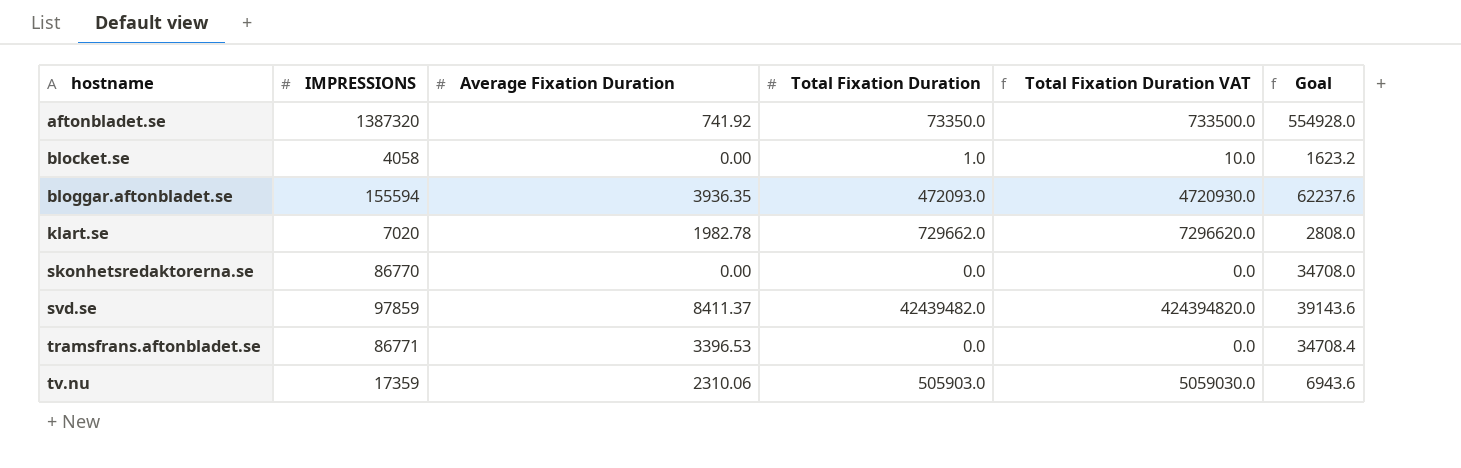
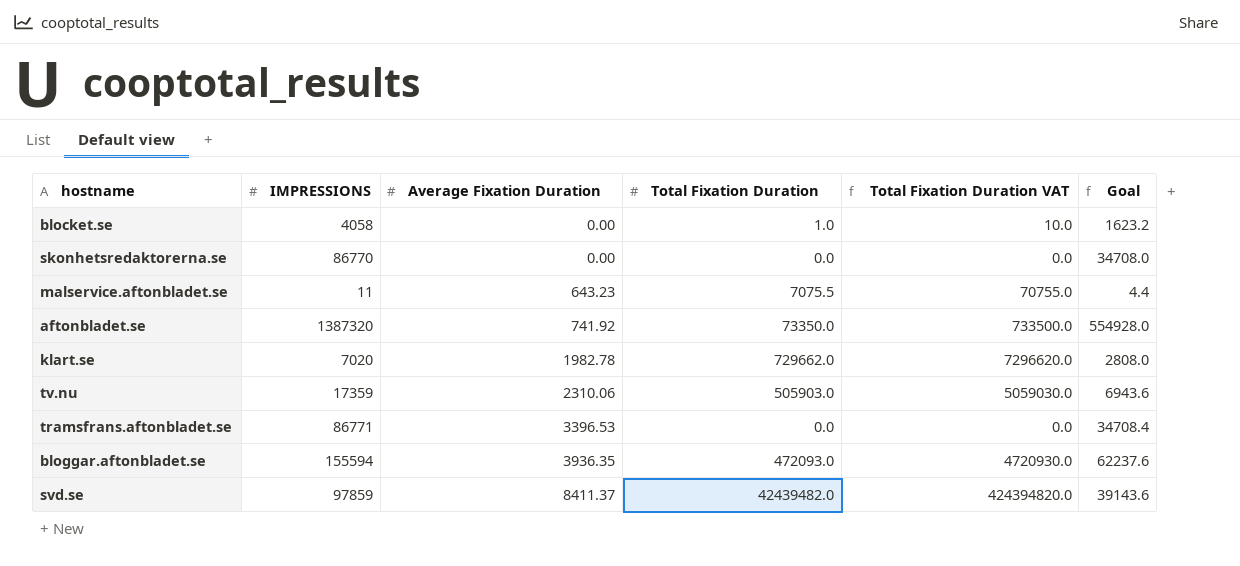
row order: hostname ascending -> Average Fixation Duration ascending
row malservice.aftonbladet.se: none -> 11 | 643.23 | 7075.5 | 70755.0 | 4.4

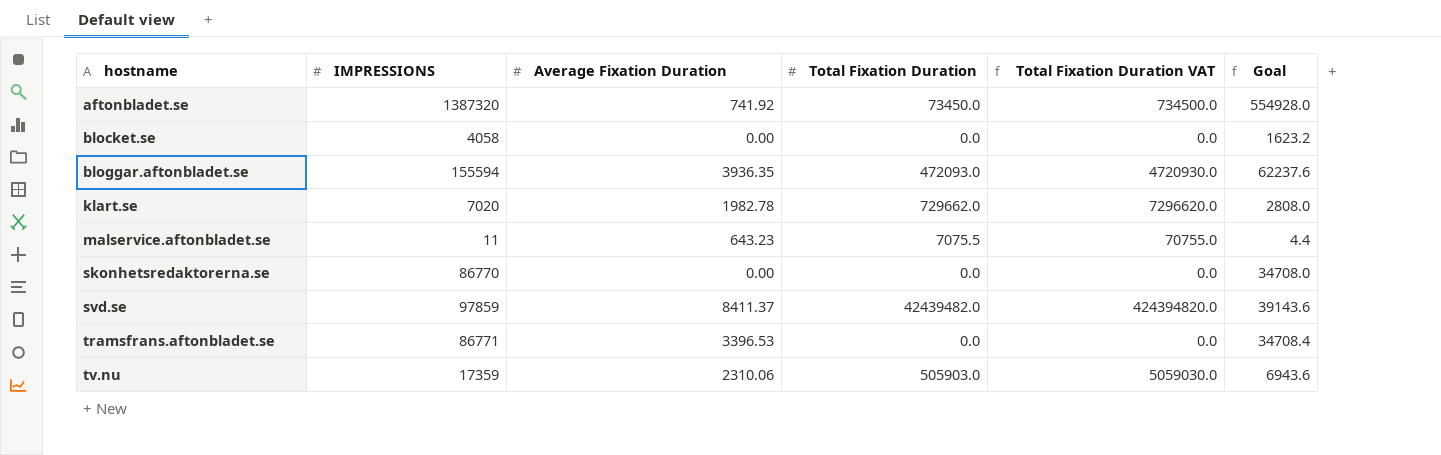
row order: Average Fixation Duration ascending -> hostname ascending
aftonbladet.se | Total Fixation Duration: 73350.0 -> 73450.0
aftonbladet.se | Total Fixation Duration VAT: 733500.0 -> 734500.0
blocket.se | Total Fixation Duration: 1.0 -> 0.0
blocket.se | Total Fixation Duration VAT: 10.0 -> 0.0

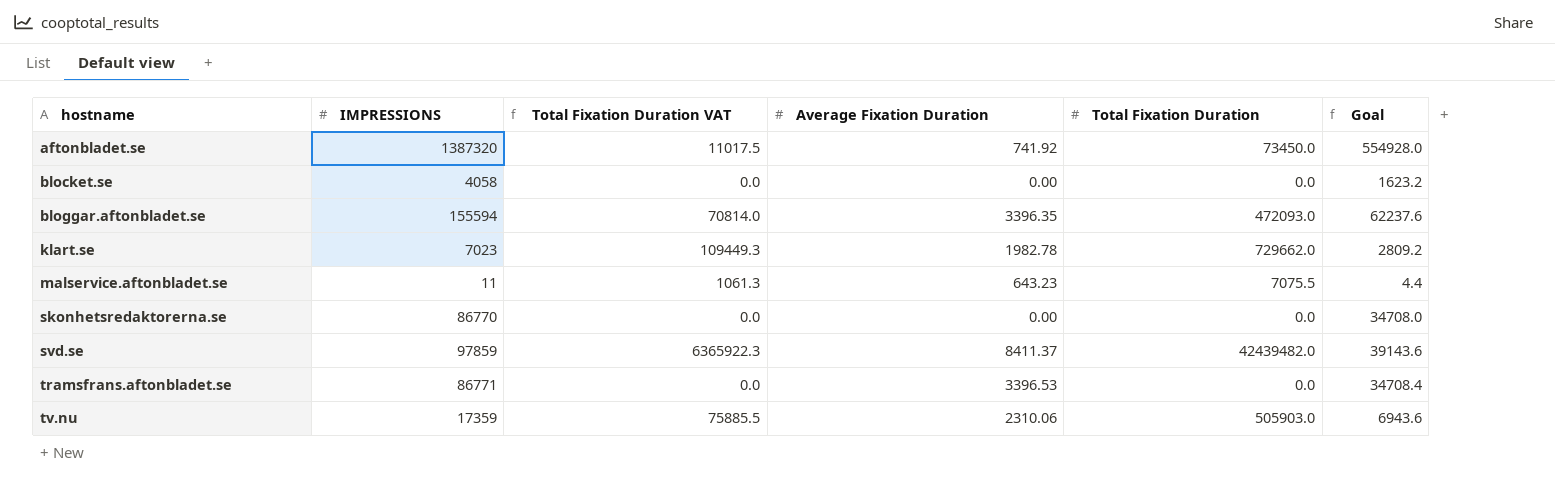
column Total Fixation Duration VAT | formula: [Total Fixation Duration] * 10 -> [Total Fixation Duration] * 0.15
column Total Fixation Duration VAT | position: 5 -> 3
bloggar.aftonbladet.se | Average Fixation Duration: 3936.35 -> 3396.35
klart.se | IMPRESSIONS: 7020 -> 7023
klart.se | Goal: 2808.0 -> 2809.2

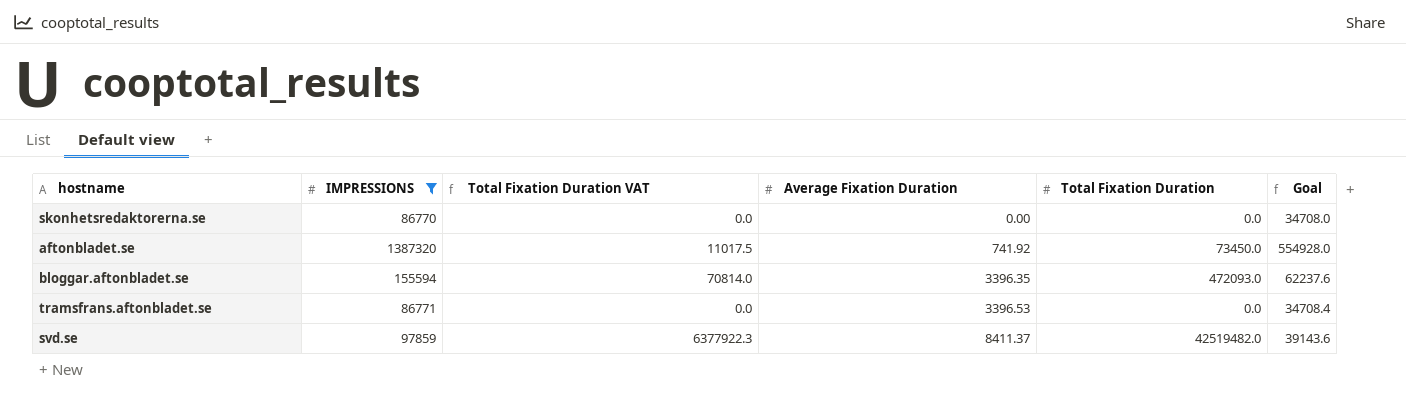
filter: none -> IMPRESSIONS >= 86770
row order: hostname ascending -> Average Fixation Duration ascending
svd.se | Total Fixation Duration VAT: 6365922.3 -> 6377922.3
svd.se | Total Fixation Duration: 42439482.0 -> 42519482.0

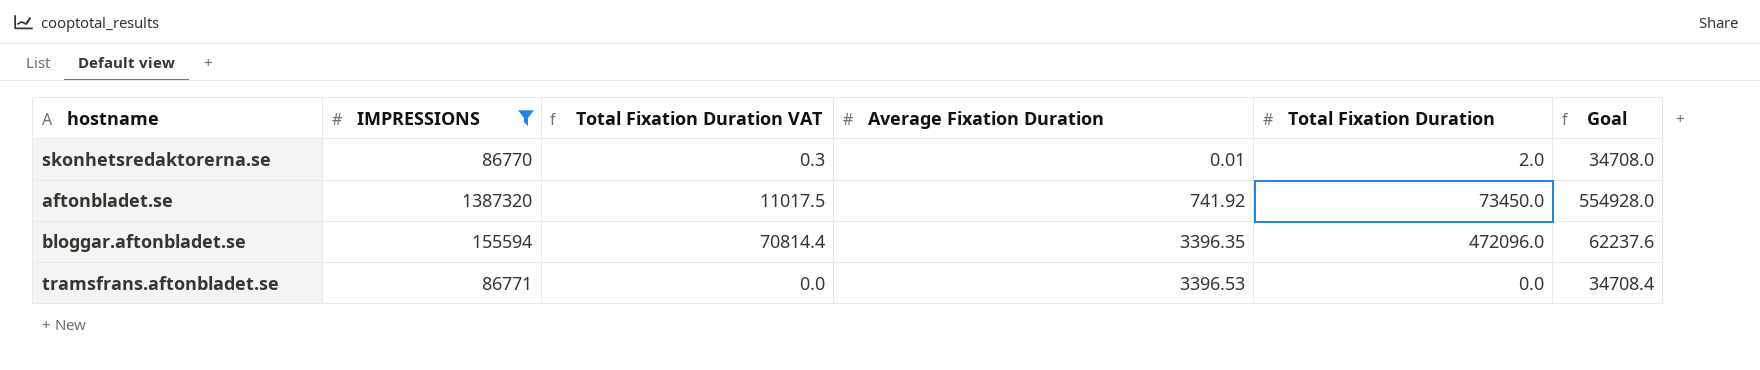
row svd.se: 97859 | 6377922.3 | 8411.37 | 42519482.0 | 39143.6 -> none
skonhetsredaktorerna.se | Total Fixation Duration VAT: 0.0 -> 0.3
skonhetsredaktorerna.se | Average Fixation Duration: 0.00 -> 0.01
skonhetsredaktorerna.se | Total Fixation Duration: 0.0 -> 2.0
bloggar.aftonbladet.se | Total Fixation Duration VAT: 70814.0 -> 70814.4
bloggar.aftonbladet.se | Total Fixation Duration: 472093.0 -> 472096.0

